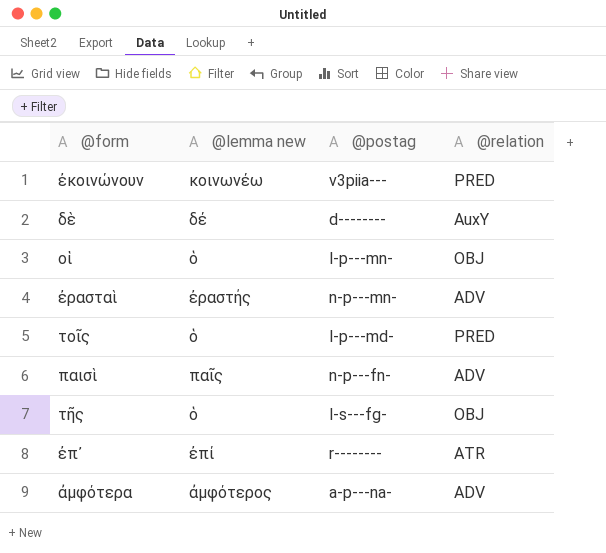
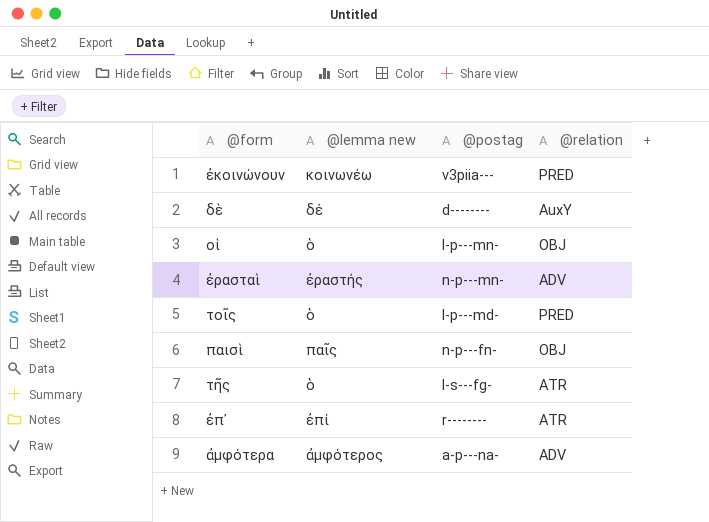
παισὶ | @relation: ADV -> OBJ
τῆς | @relation: OBJ -> ATR

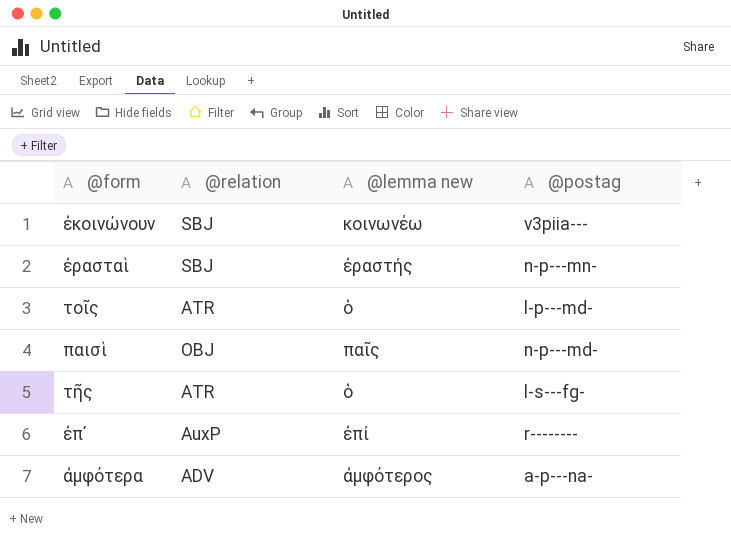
column @relation | position: 4 -> 2
row δὲ: δέ | d-------- | AuxY -> none
row οἱ: ὁ | l-p---mn- | OBJ -> none
ἐκοινώνουν | @relation: PRED -> SBJ
ἐρασταὶ | @relation: ADV -> SBJ
τοῖς | @relation: PRED -> ATR
παισὶ | @postag: n-p---fn- -> n-p---md-
ἐπ᾽ | @relation: ATR -> AuxP

